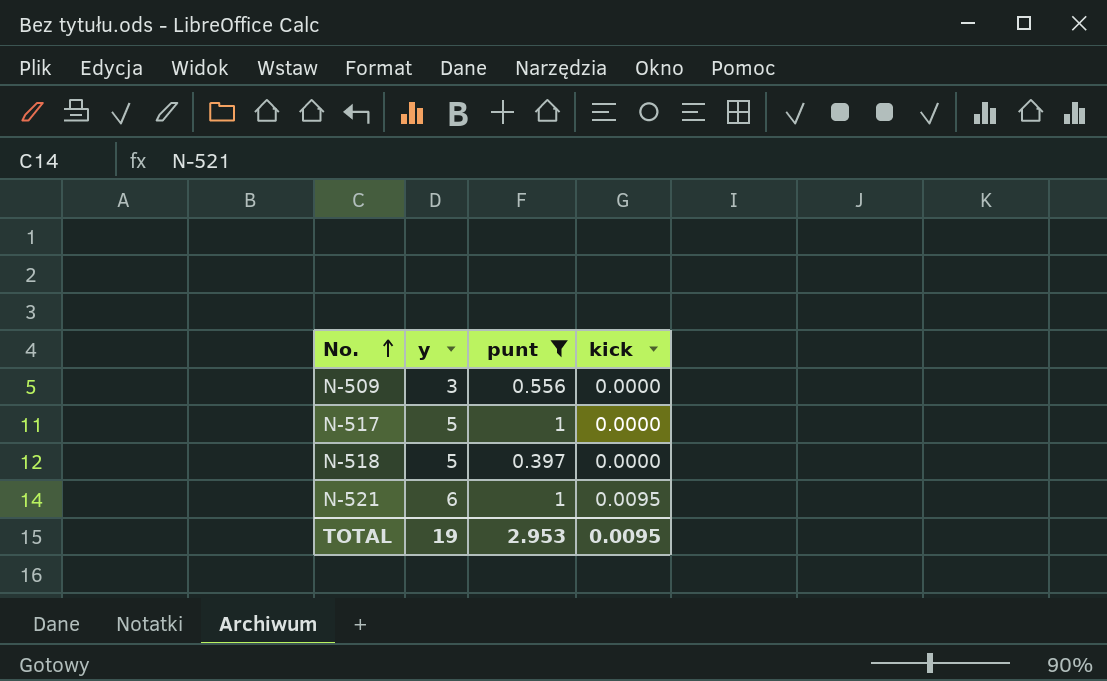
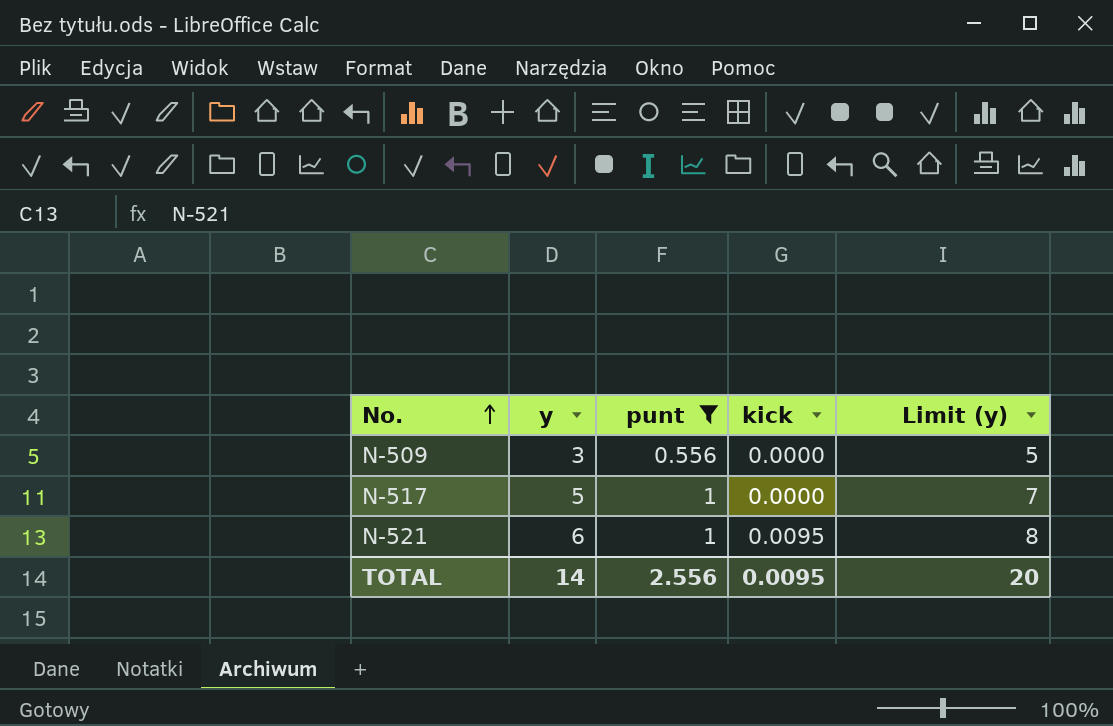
column Limit (y) | formula: none -> [y] + 2
row N-518: 5 | 0.397 | 0.0000 -> none
TOTAL | y: 19 -> 14
TOTAL | punt: 2.953 -> 2.556

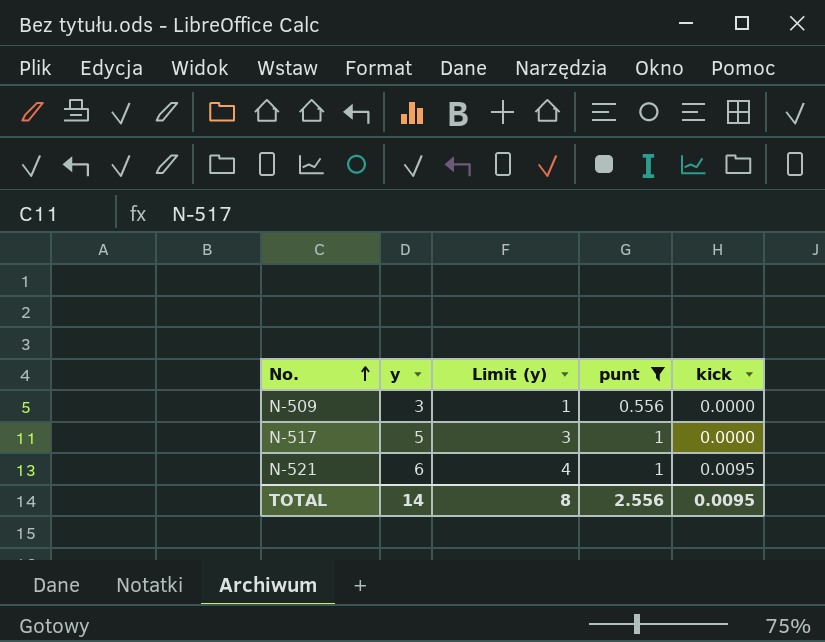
column Limit (y) | formula: [y] + 2 -> [y] - 2
column Limit (y) | position: 5 -> 3
TOTAL | Limit (y): 20 -> 8

